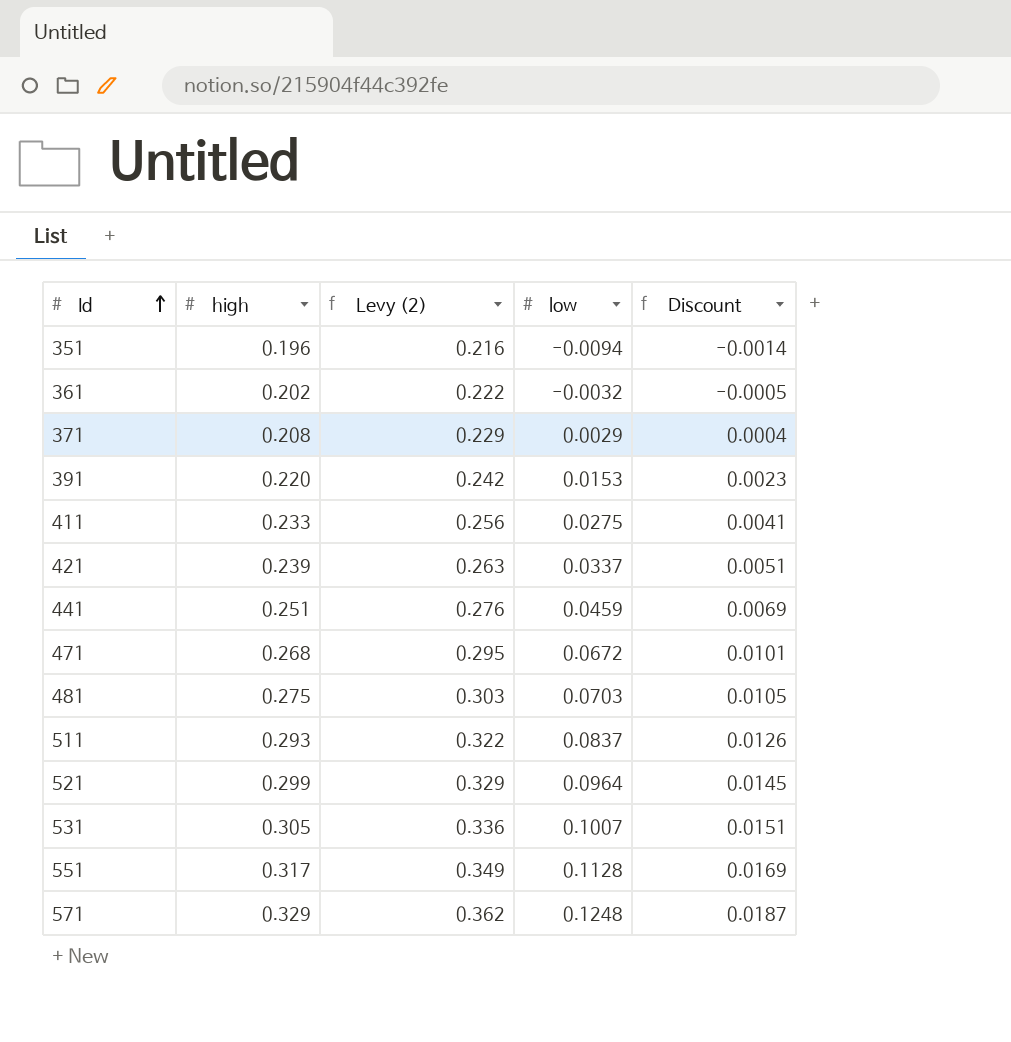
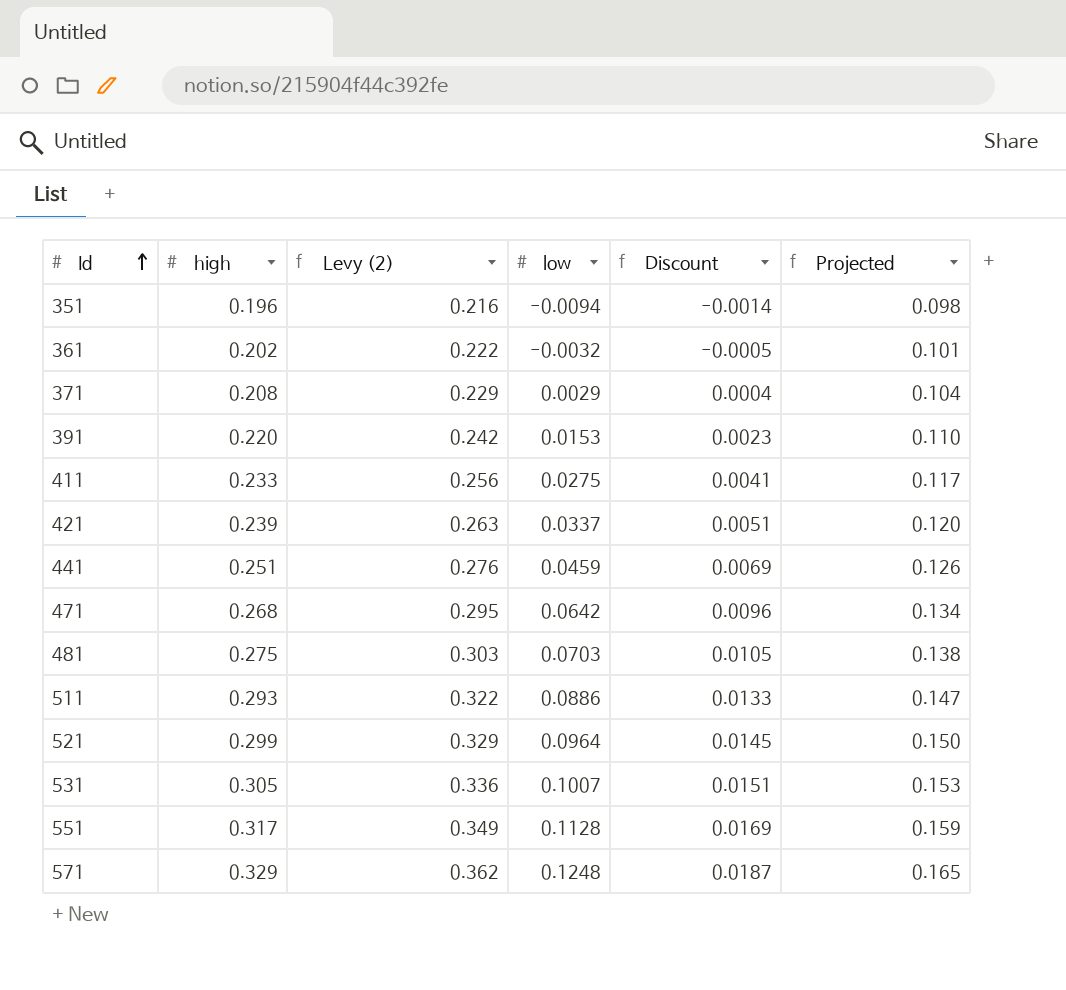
column Projected | formula: none -> [high] * 0.5
471 | low: 0.0672 -> 0.0642
471 | Discount: 0.0101 -> 0.0096
511 | low: 0.0837 -> 0.0886
511 | Discount: 0.0126 -> 0.0133

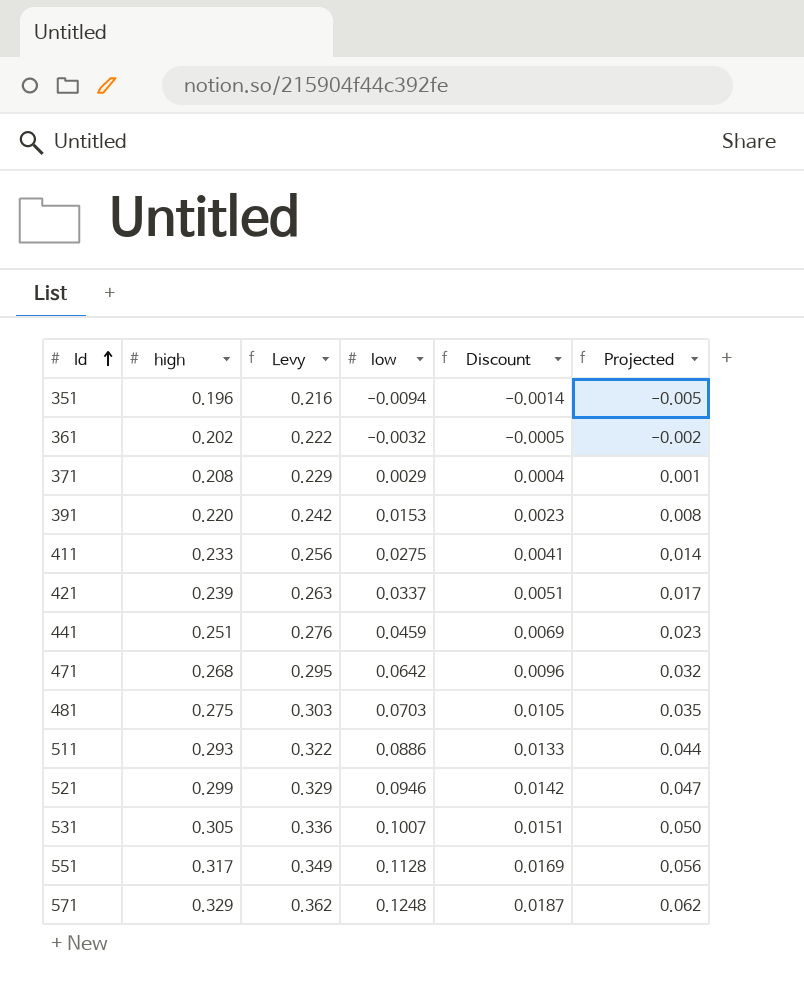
column name: Levy (2) -> Levy
column Projected | formula: [high] * 0.5 -> [low] * 0.5
521 | low: 0.0964 -> 0.0946
521 | Discount: 0.0145 -> 0.0142

